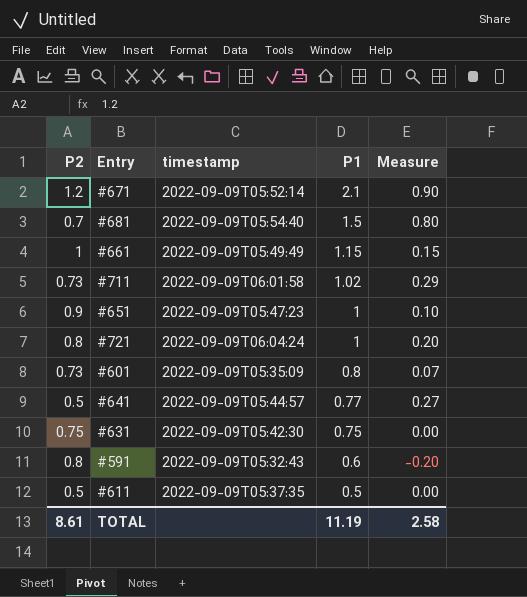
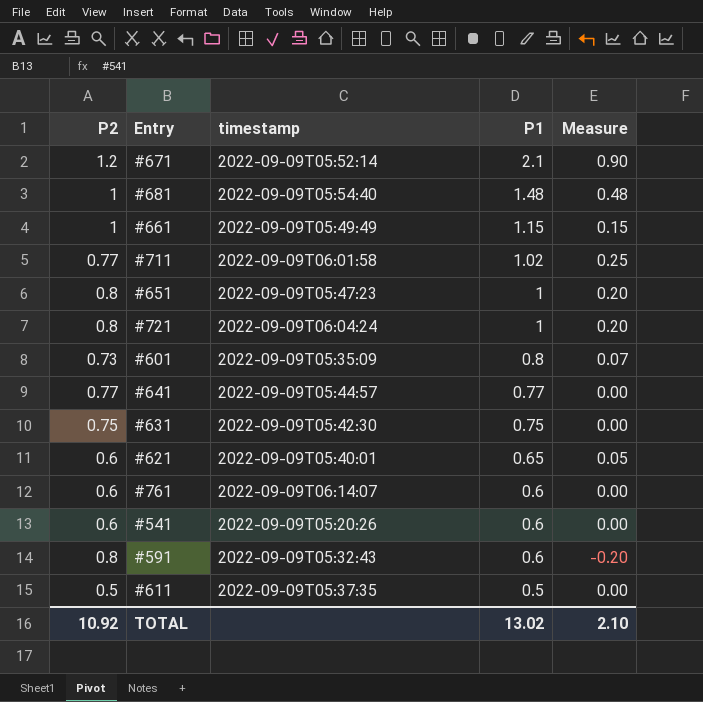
#681 | P2: 0.7 -> 1
#681 | P1: 1.5 -> 1.48
#681 | Measure: 0.80 -> 0.48
#711 | P2: 0.73 -> 0.77
#711 | Measure: 0.29 -> 0.25
#651 | P2: 0.9 -> 0.8
#651 | Measure: 0.10 -> 0.20
#641 | P2: 0.5 -> 0.77
#641 | Measure: 0.27 -> 0.00
row #621: none -> 0.6 | 2022-09-09T05:40:01 | 0.65 | 0.05
row #761: none -> 0.6 | 2022-09-09T06:14:07 | 0.6 | 0.00
row #541: none -> 0.6 | 2022-09-09T05:20:26 | 0.6 | 0.00
TOTAL | P2: 8.61 -> 10.92
TOTAL | P1: 11.19 -> 13.02
TOTAL | Measure: 2.58 -> 2.10

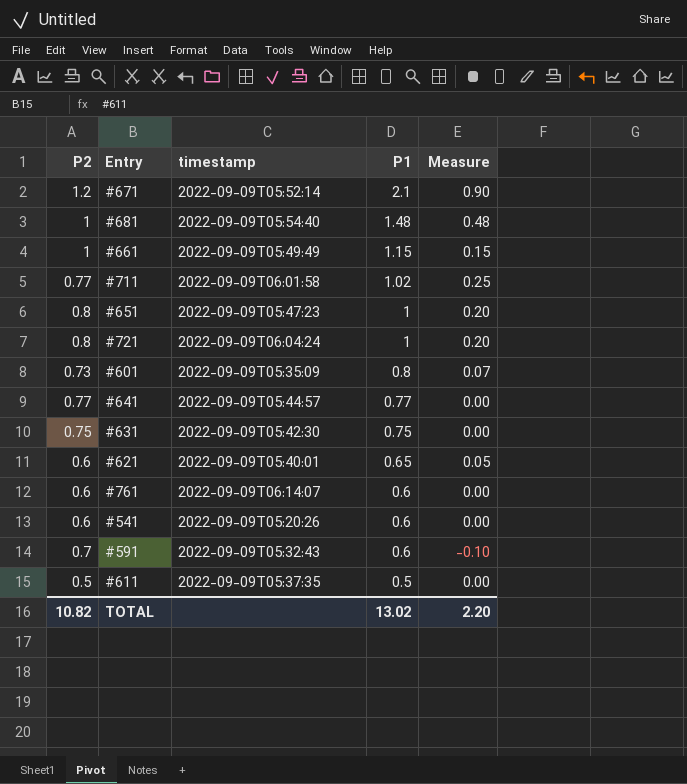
#591 | P2: 0.8 -> 0.7
#591 | Measure: -0.20 -> -0.10
TOTAL | P2: 10.92 -> 10.82
TOTAL | Measure: 2.10 -> 2.20

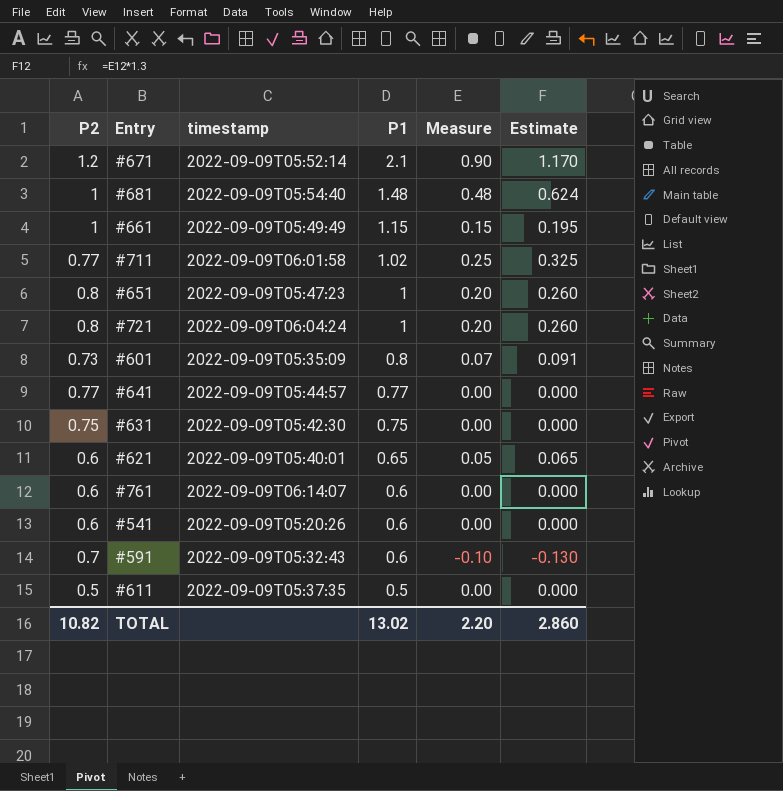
column Estimate | formula: none -> [Measure] * 1.3

